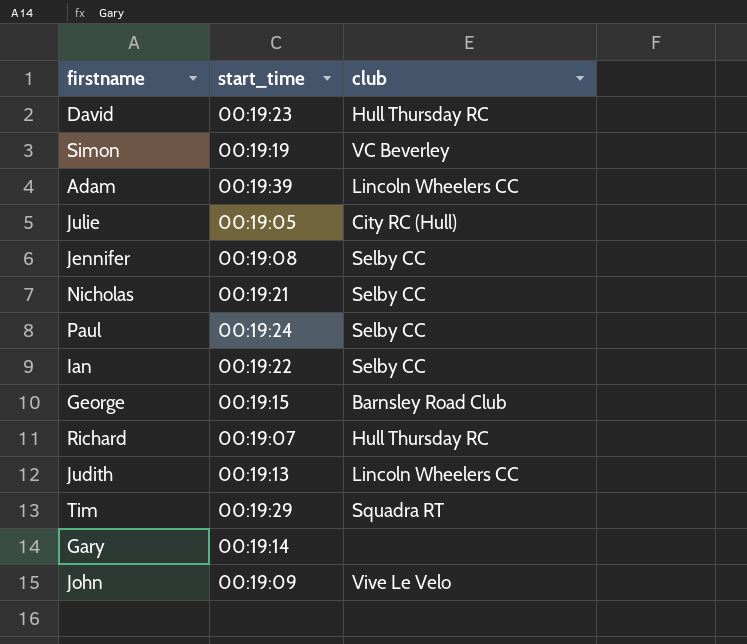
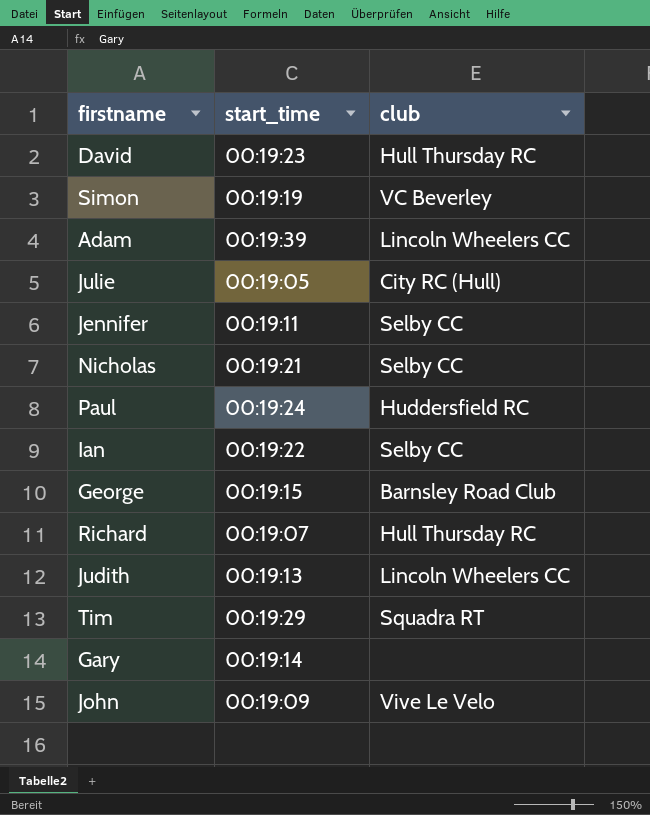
Jennifer | start_time: 00:19:08 -> 00:19:11
Paul | club: Selby CC -> Huddersfield RC

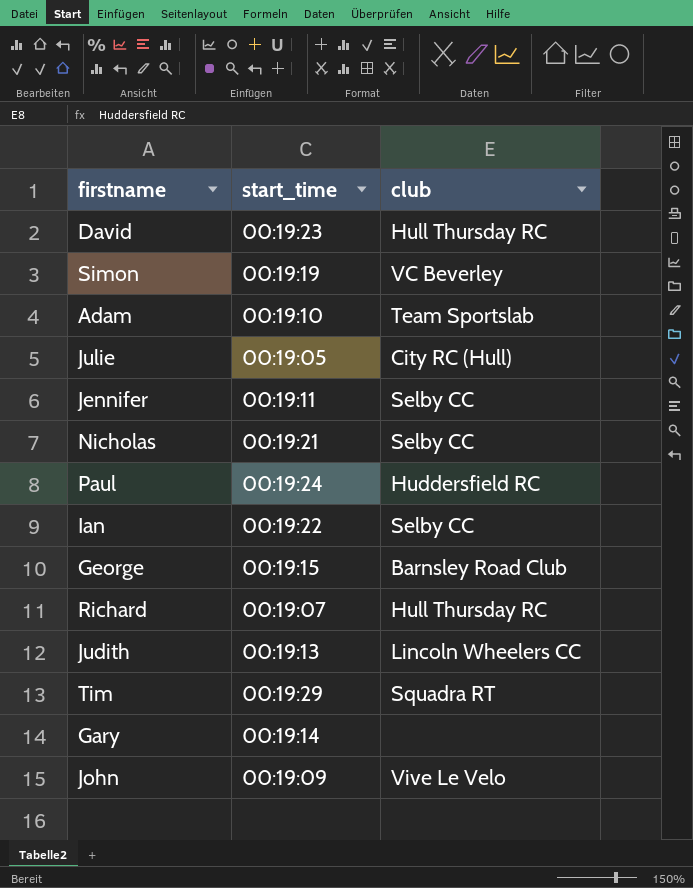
Adam | start_time: 00:19:39 -> 00:19:10
Adam | club: Lincoln Wheelers CC -> Team Sportslab

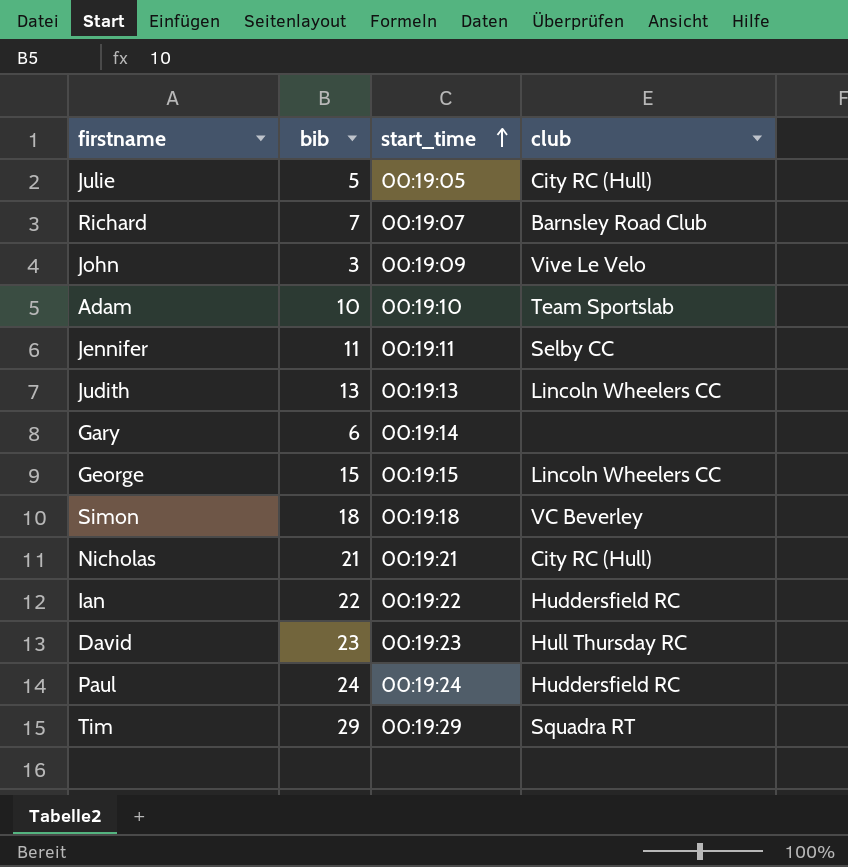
row order: none -> start_time ascending
column bib | position: none -> 2
Richard | club: Hull Thursday RC -> Barnsley Road Club
George | club: Barnsley Road Club -> Lincoln Wheelers CC
Simon | start_time: 00:19:19 -> 00:19:18
Nicholas | club: Selby CC -> City RC (Hull)
Ian | club: Selby CC -> Huddersfield RC

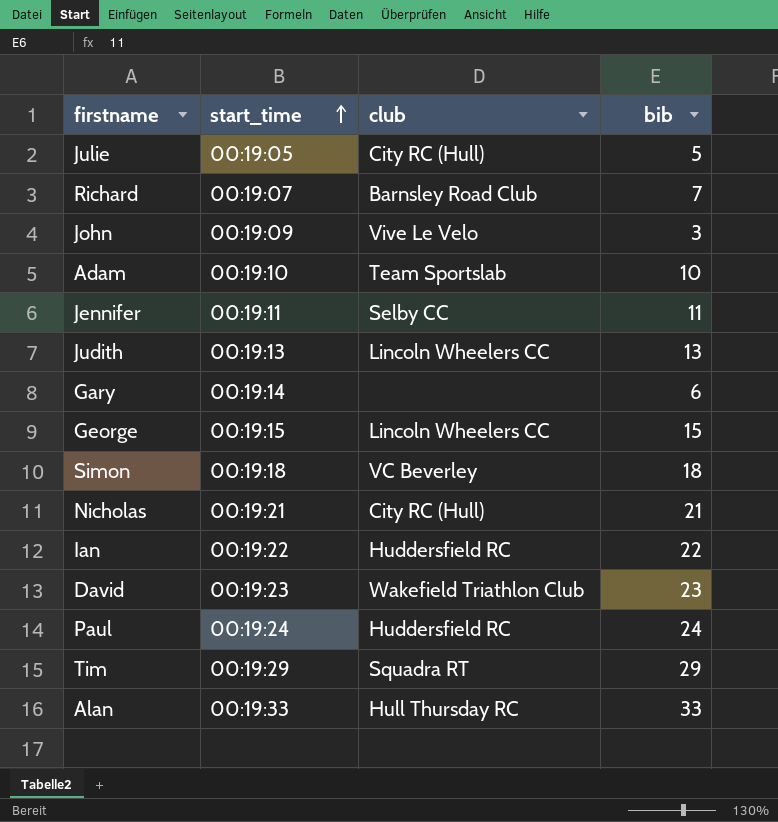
column bib | position: 2 -> 4
David | club: Hull Thursday RC -> Wakefield Triathlon Club
row Alan: none -> 00:19:33 | Hull Thursday RC | 33

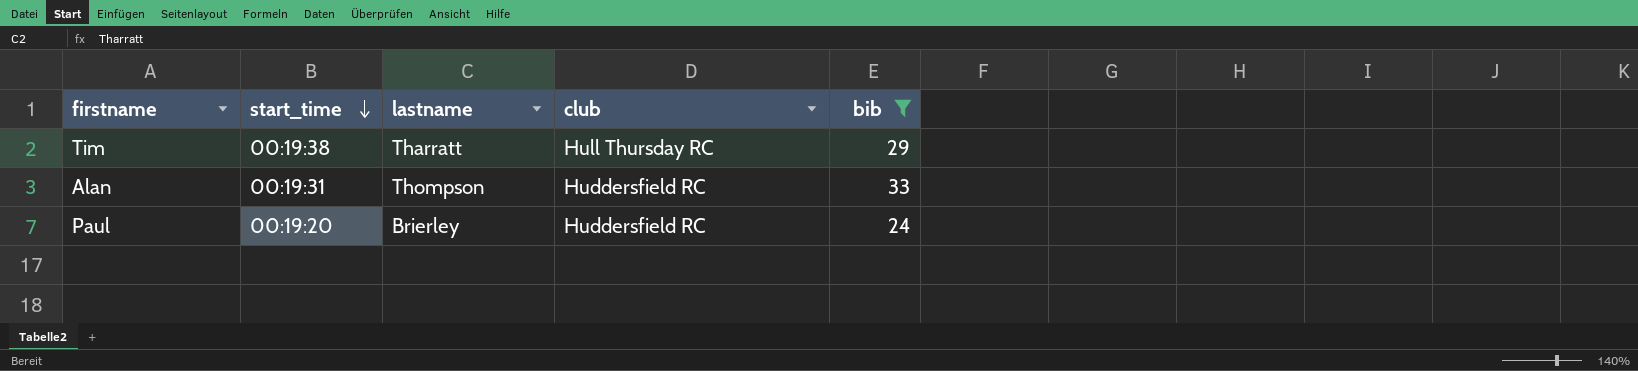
filter: none -> bib >= 24
row order: start_time ascending -> start_time descending
column lastname | position: none -> 3
Tim | start_time: 00:19:29 -> 00:19:38
Tim | club: Squadra RT -> Hull Thursday RC
Alan | start_time: 00:19:33 -> 00:19:31
Alan | club: Hull Thursday RC -> Huddersfield RC
Paul | start_time: 00:19:24 -> 00:19:20

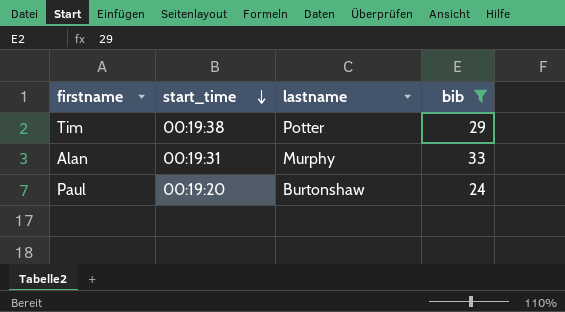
column club | position: 4 -> none
Tim | lastname: Tharratt -> Potter
Alan | lastname: Thompson -> Murphy
Paul | lastname: Brierley -> Burtonshaw

